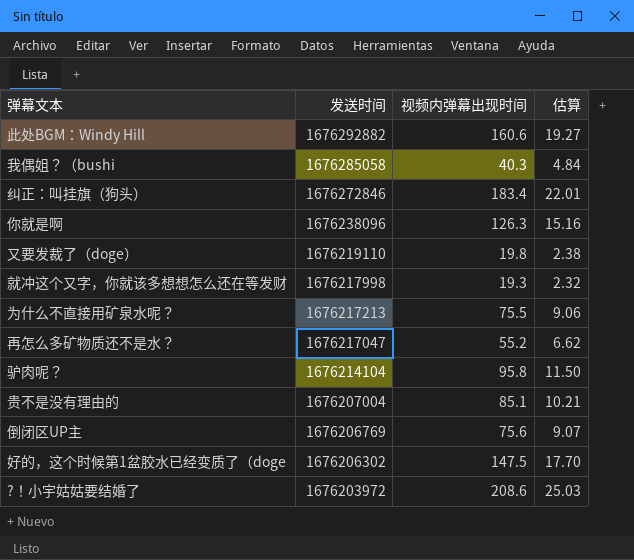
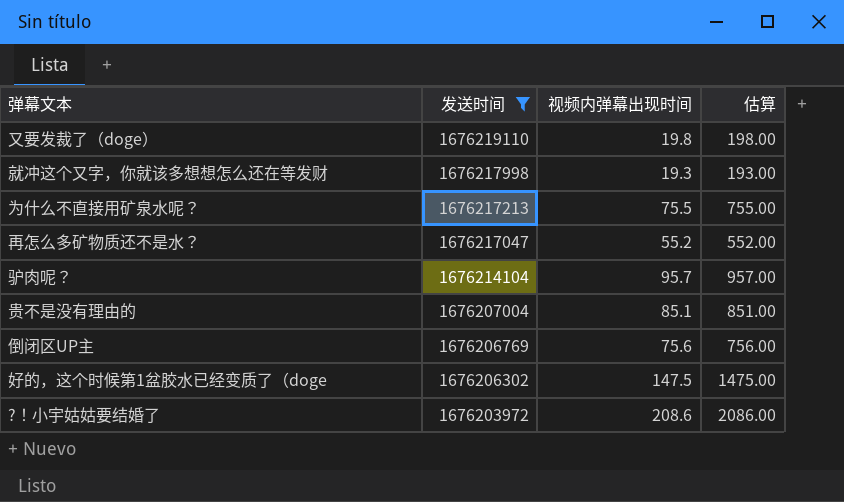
filter: none -> 发送时间 <= 1676219110
column 估算 | formula: [视频内弹幕出现时间] * 0.12 -> [视频内弹幕出现时间] * 10
驴肉呢？ | 视频内弹幕出现时间: 95.8 -> 95.7

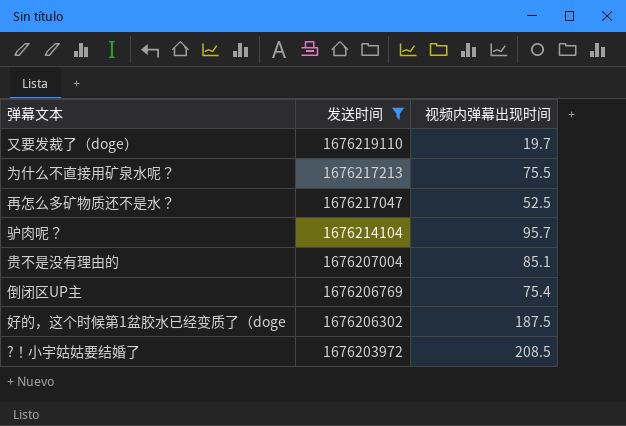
column 估算 | formula: [视频内弹幕出现时间] * 10 -> none
row 就冲这个又字，你就该多想想怎么还在等发财: 1676217998 | 19.3 | 193.00 -> none
又要发裁了（doge） | 视频内弹幕出现时间: 19.8 -> 19.7
再怎么多矿物质还不是水？ | 视频内弹幕出现时间: 55.2 -> 52.5
倒闭区UP主 | 视频内弹幕出现时间: 75.6 -> 75.4
好的，这个时候第1盆胶水已经变质了（doge | 视频内弹幕出现时间: 147.5 -> 187.5
?！小宇姑姑要结婚了 | 视频内弹幕出现时间: 208.6 -> 208.5

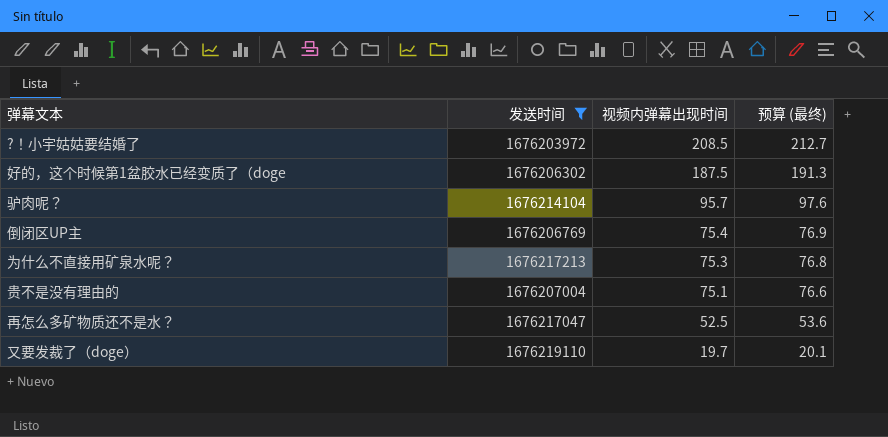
row order: 发送时间 descending -> 视频内弹幕出现时间 descending
column 预算 (最终) | formula: none -> [视频内弹幕出现时间] * 1.02
为什么不直接用矿泉水呢？ | 视频内弹幕出现时间: 75.5 -> 75.3
贵不是没有理由的 | 视频内弹幕出现时间: 85.1 -> 75.1

